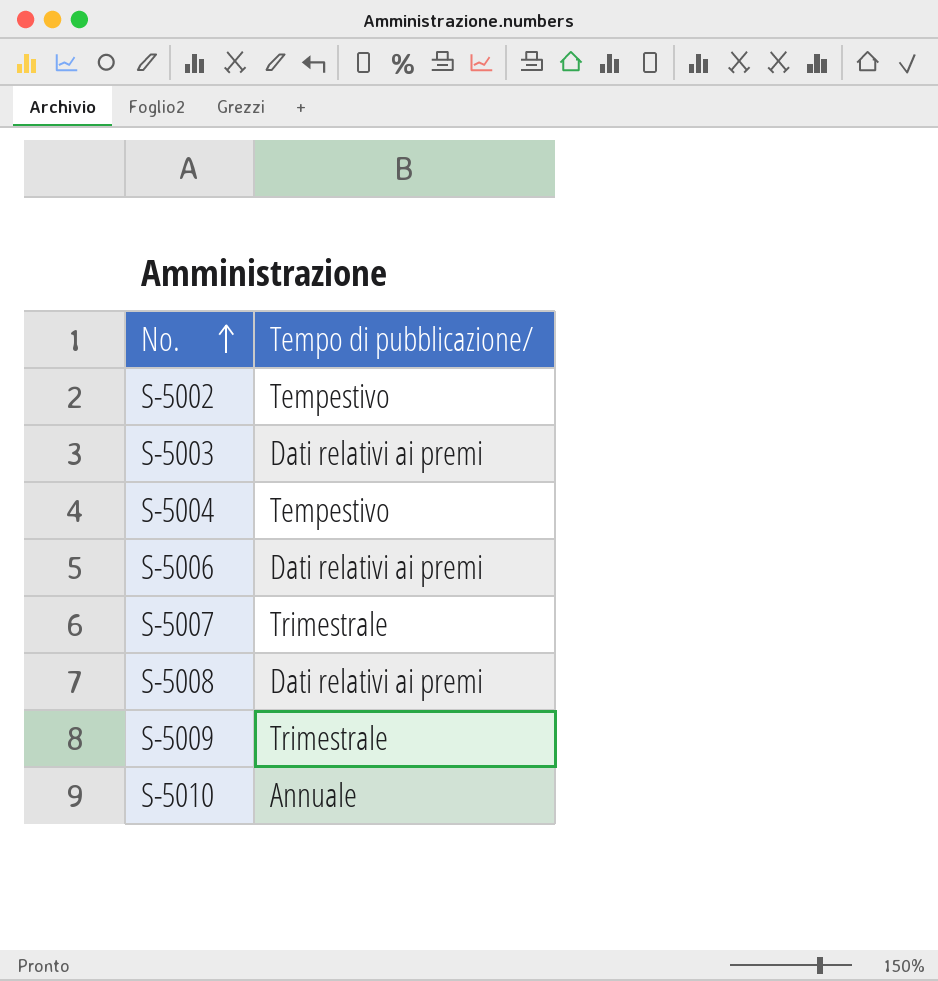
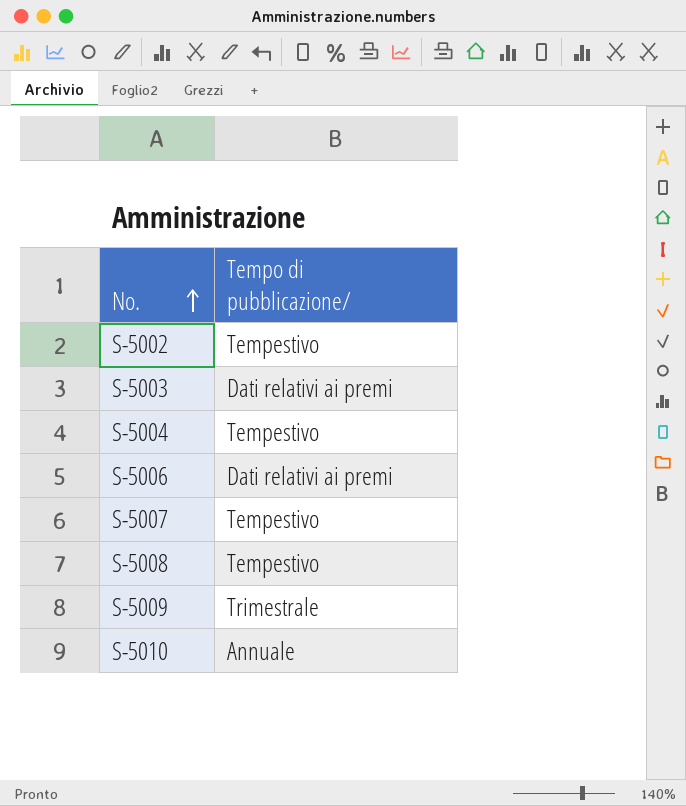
S-5007 | Tempo di pubblicazione/: Trimestrale -> Tempestivo
S-5008 | Tempo di pubblicazione/: Dati relativi ai premi -> Tempestivo

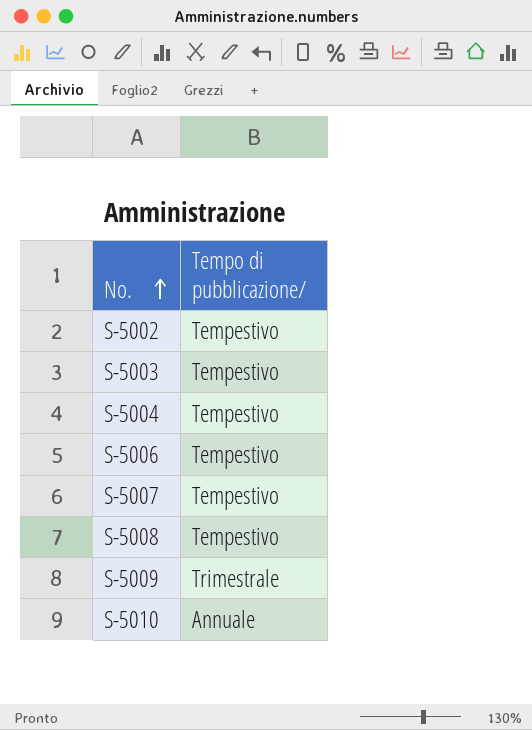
S-5003 | Tempo di pubblicazione/: Dati relativi ai premi -> Tempestivo
S-5006 | Tempo di pubblicazione/: Dati relativi ai premi -> Tempestivo

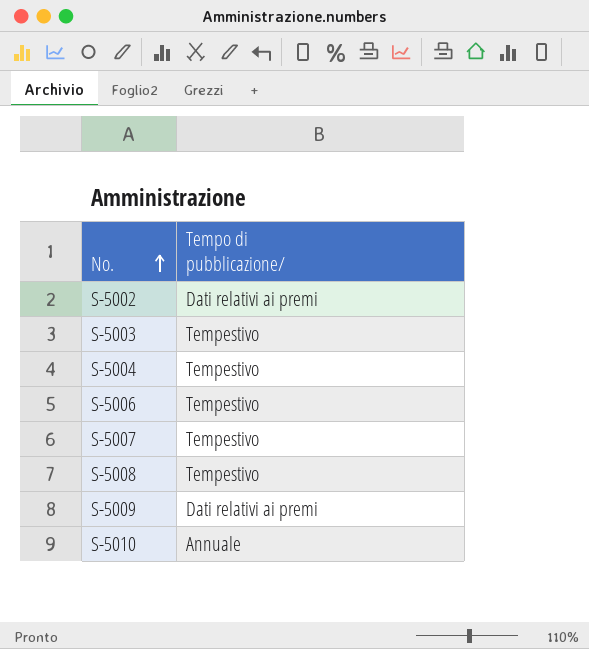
S-5002 | Tempo di pubblicazione/: Tempestivo -> Dati relativi ai premi
S-5009 | Tempo di pubblicazione/: Trimestrale -> Dati relativi ai premi

